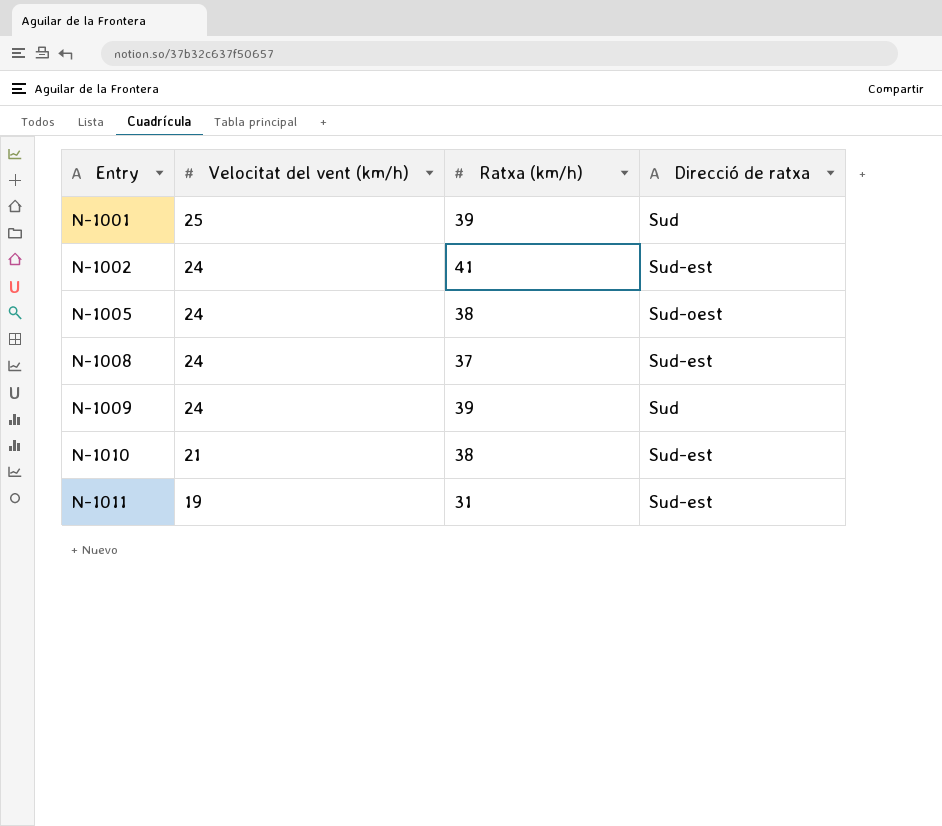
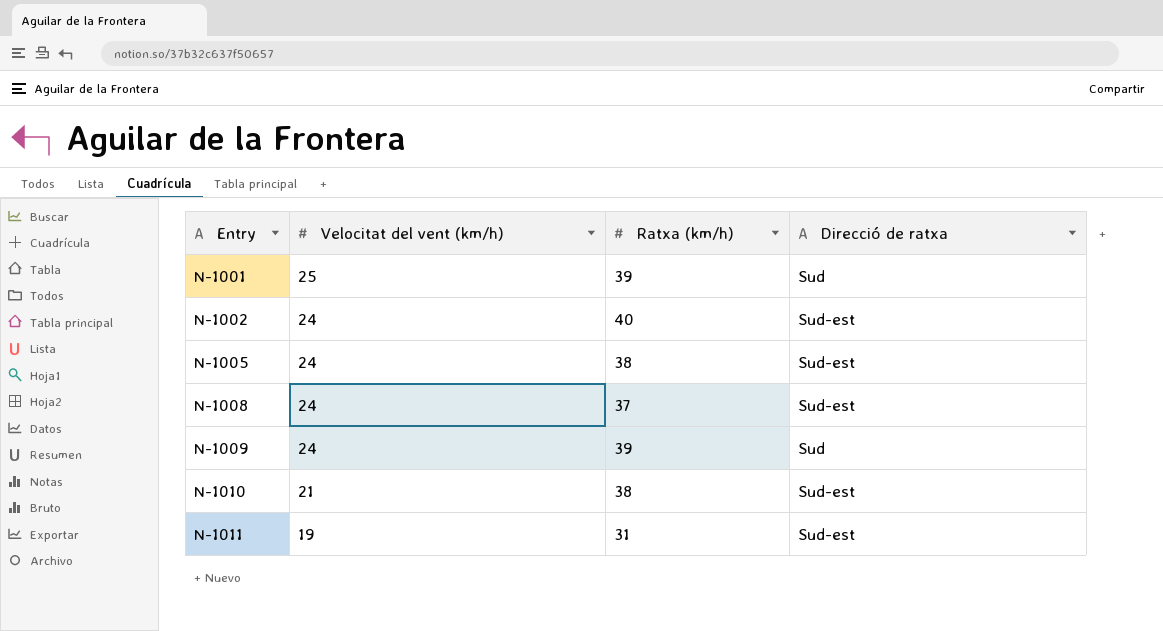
N-1002 | Ratxa (km/h): 41 -> 40
N-1005 | Direcció de ratxa: Sud-oest -> Sud-est

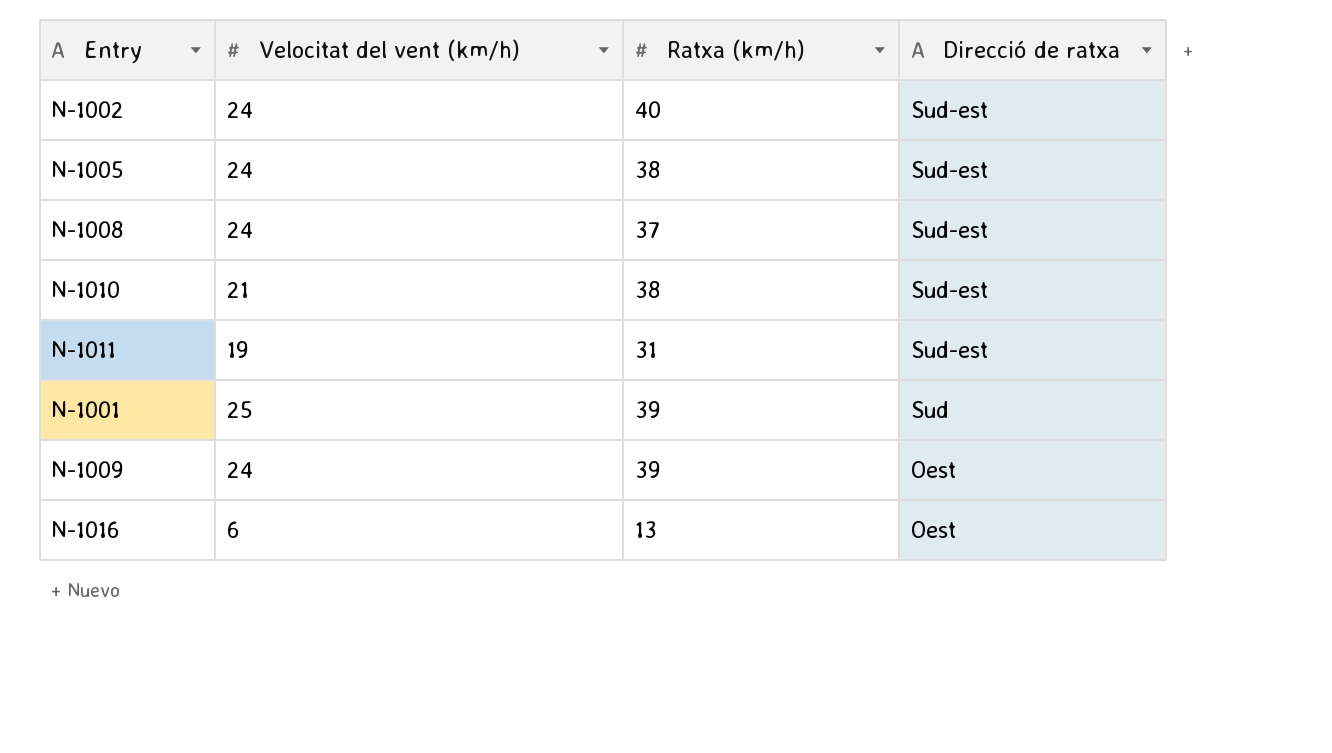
row order: Entry ascending -> Direcció de ratxa descending
N-1009 | Direcció de ratxa: Sud -> Oest
row N-1016: none -> 6 | 13 | Oest

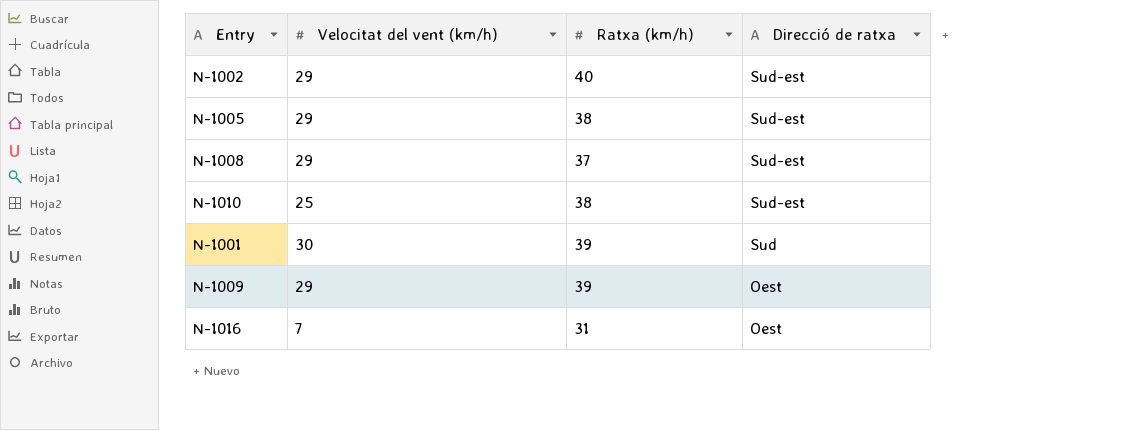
row N-1011: 19 | 31 | Sud-est -> none
N-1002 | Velocitat del vent (km/h): 24 -> 29
N-1005 | Velocitat del vent (km/h): 24 -> 29
N-1008 | Velocitat del vent (km/h): 24 -> 29
N-1010 | Velocitat del vent (km/h): 21 -> 25
N-1001 | Velocitat del vent (km/h): 25 -> 30
N-1009 | Velocitat del vent (km/h): 24 -> 29
N-1016 | Velocitat del vent (km/h): 6 -> 7
N-1016 | Ratxa (km/h): 13 -> 31

